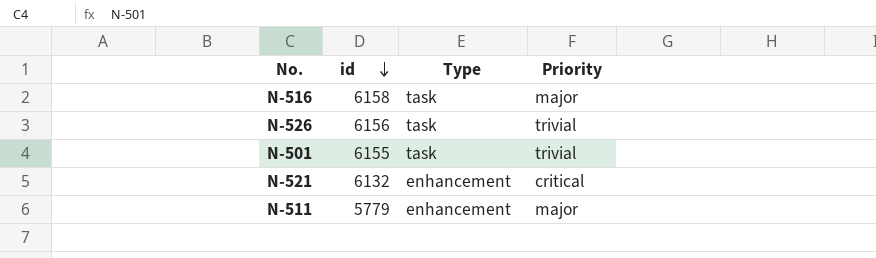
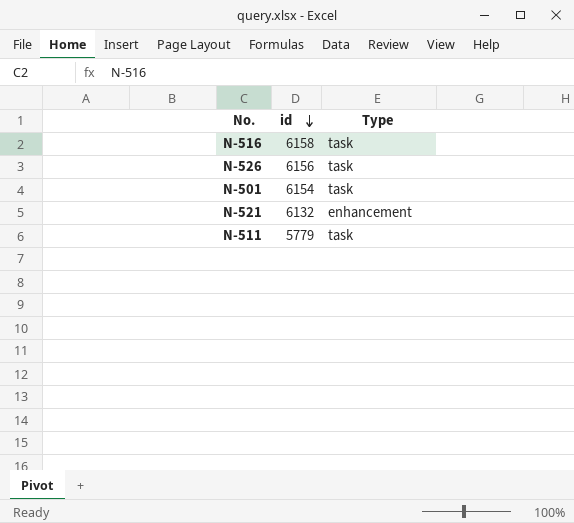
column Priority | position: 4 -> none
N-501 | id: 6155 -> 6154
N-511 | Type: enhancement -> task

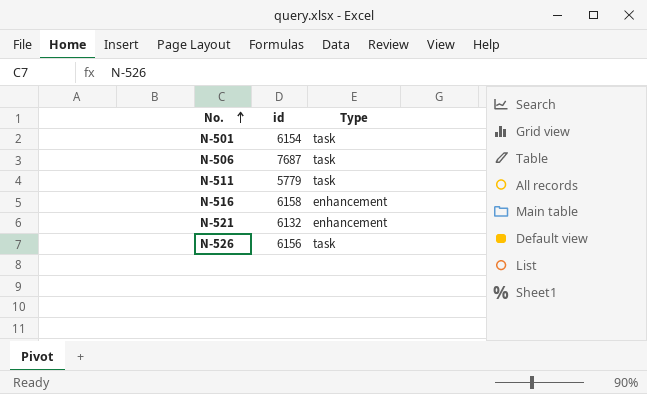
row order: id descending -> No. ascending
row N-506: none -> 7687 | task
N-516 | Type: task -> enhancement

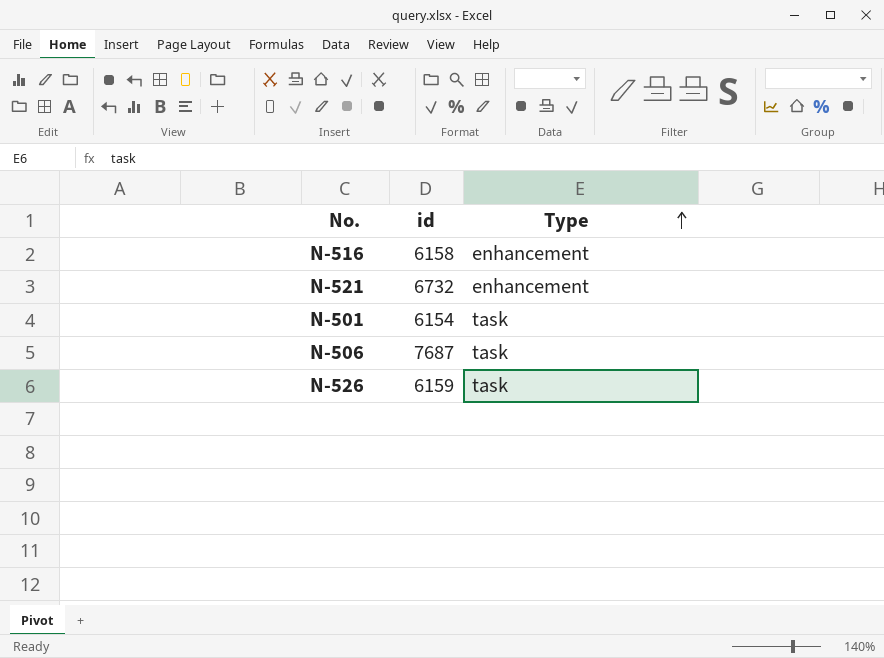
row order: No. ascending -> Type ascending
row N-511: 5779 | task -> none
N-521 | id: 6132 -> 6732
N-526 | id: 6156 -> 6159

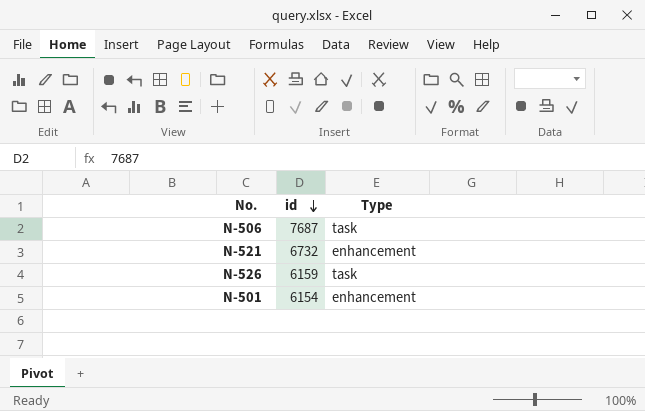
row order: Type ascending -> id descending
row N-516: 6158 | enhancement -> none
N-501 | Type: task -> enhancement

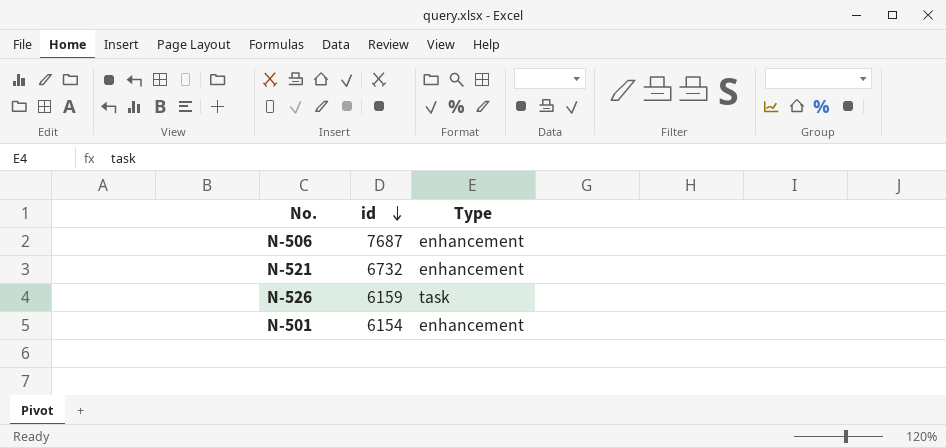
N-506 | Type: task -> enhancement

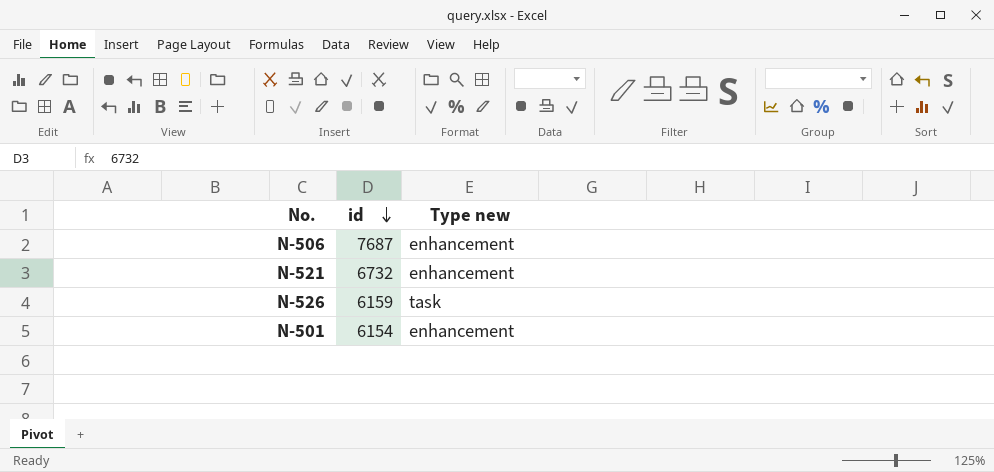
column name: Type -> Type new

